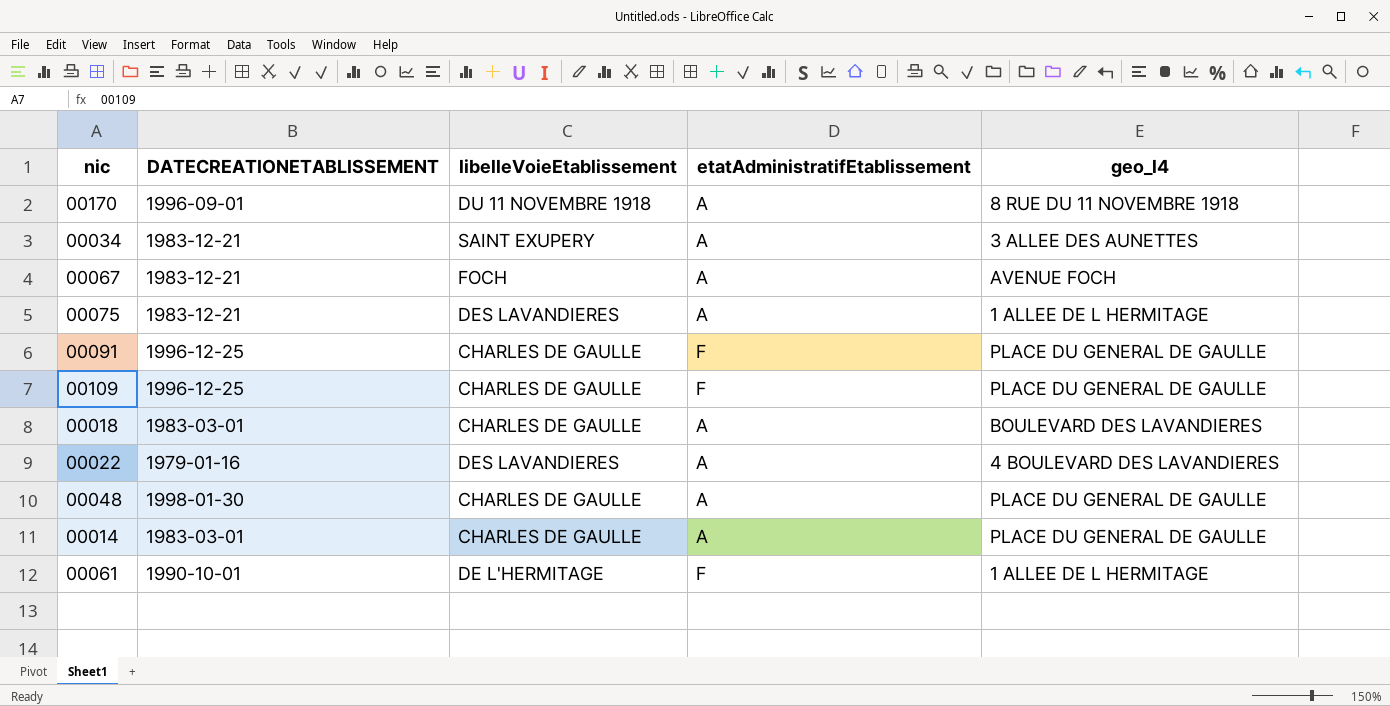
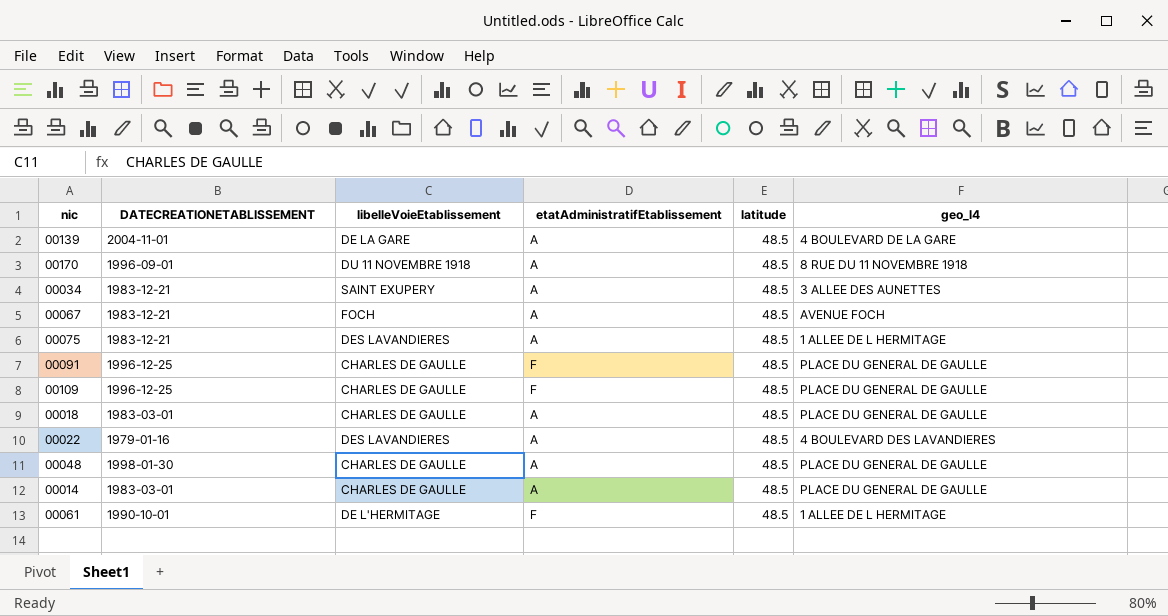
column latitude | position: none -> 5
row 00139: none -> 2004-11-01 | DE LA GARE | A | 48.5 | 4 BOULEVARD DE LA GARE
00018 | geo_l4: BOULEVARD DES LAVANDIERES -> PLACE DU GENERAL DE GAULLE

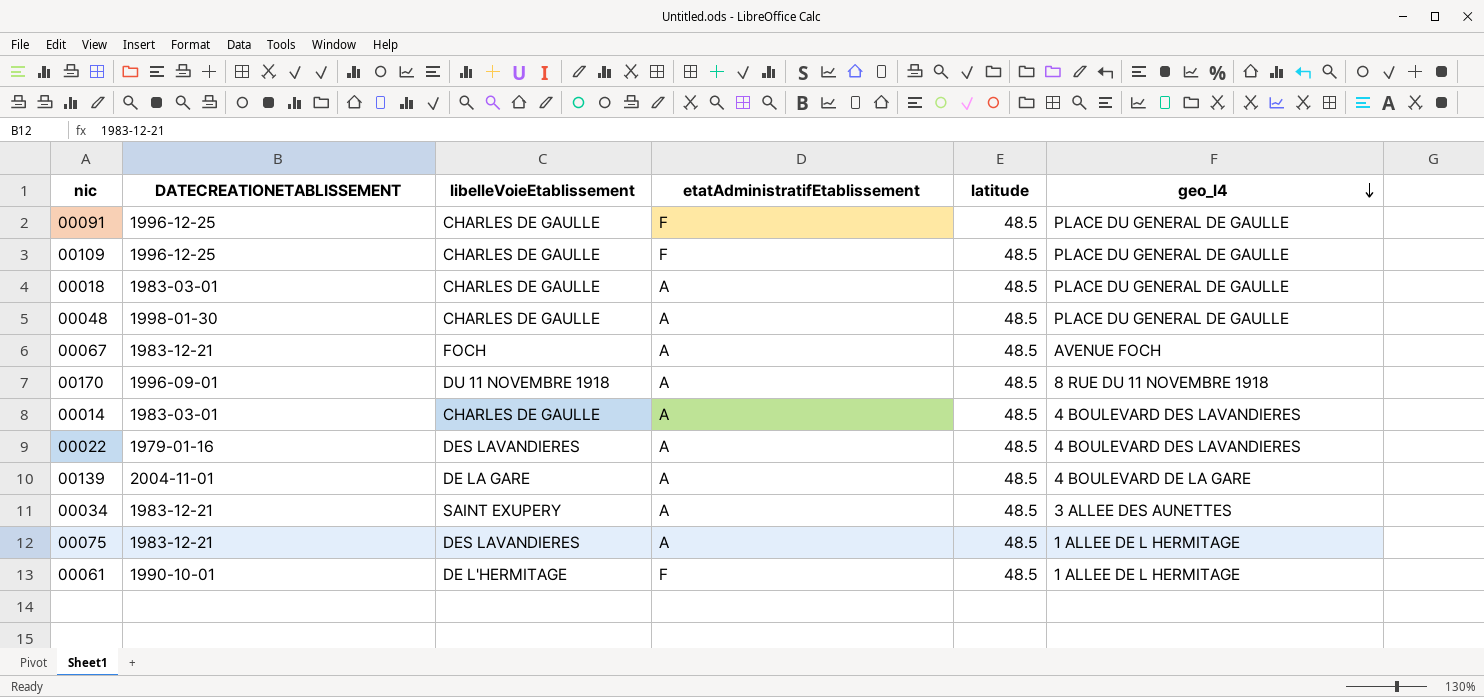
row order: none -> geo_l4 descending
00014 | geo_l4: PLACE DU GENERAL DE GAULLE -> 4 BOULEVARD DES LAVANDIERES

